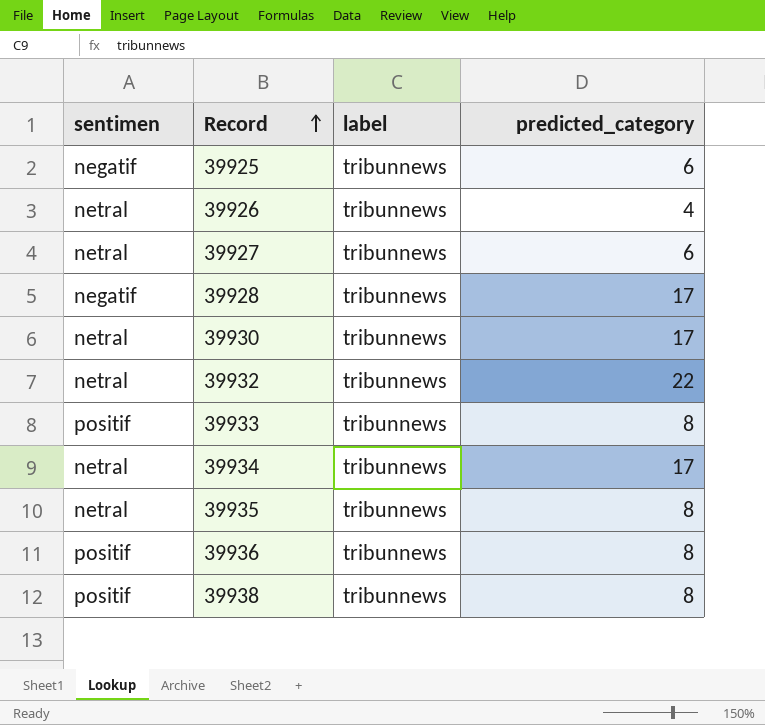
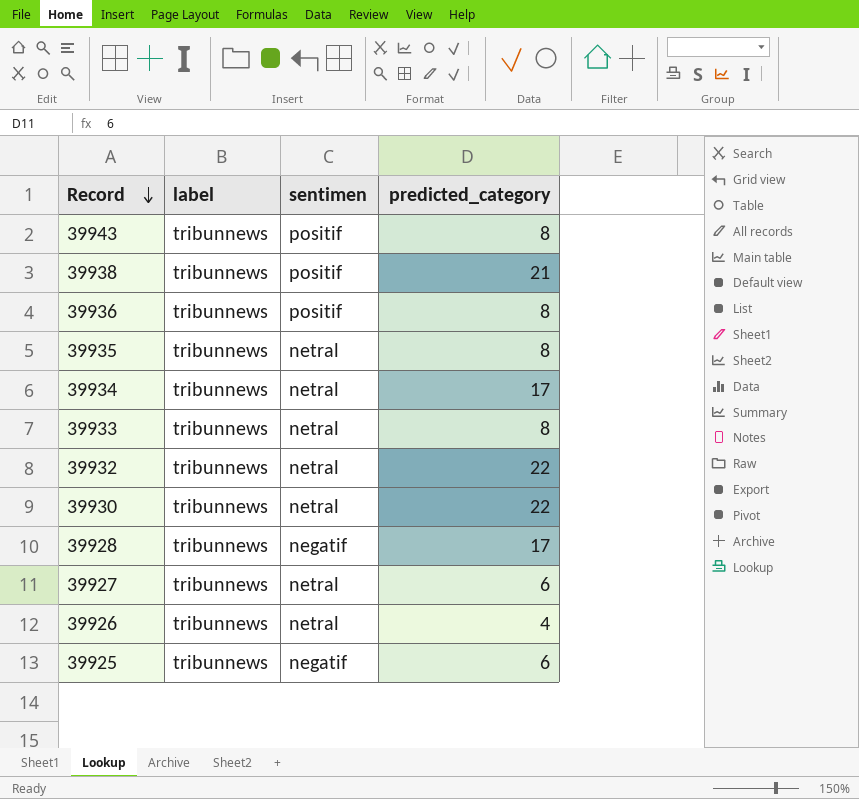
row order: Record ascending -> Record descending
column sentimen | position: 1 -> 3
row 39943: none -> tribunnews | positif | 8
39938 | predicted_category: 8 -> 21
39933 | sentimen: positif -> netral
39930 | predicted_category: 17 -> 22

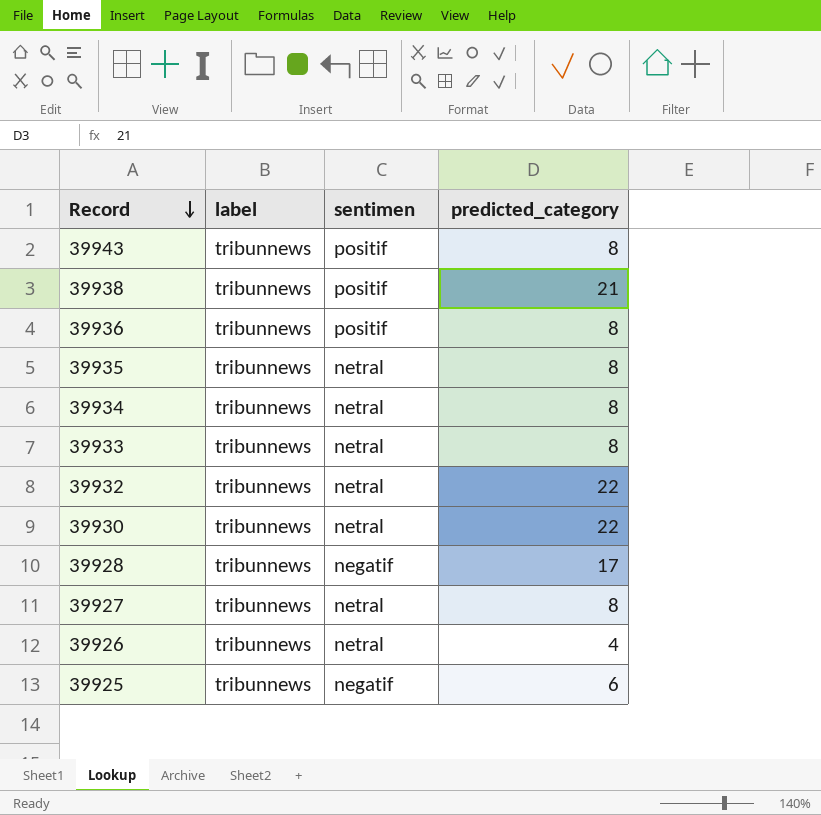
39934 | predicted_category: 17 -> 8
39927 | predicted_category: 6 -> 8

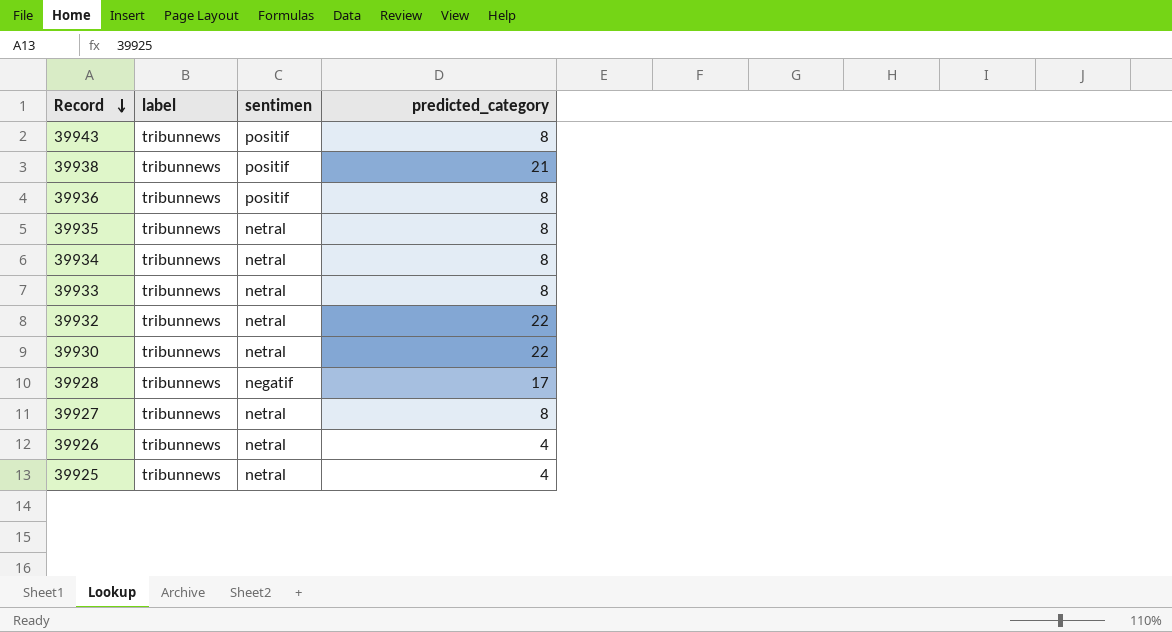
39925 | sentimen: negatif -> netral
39925 | predicted_category: 6 -> 4

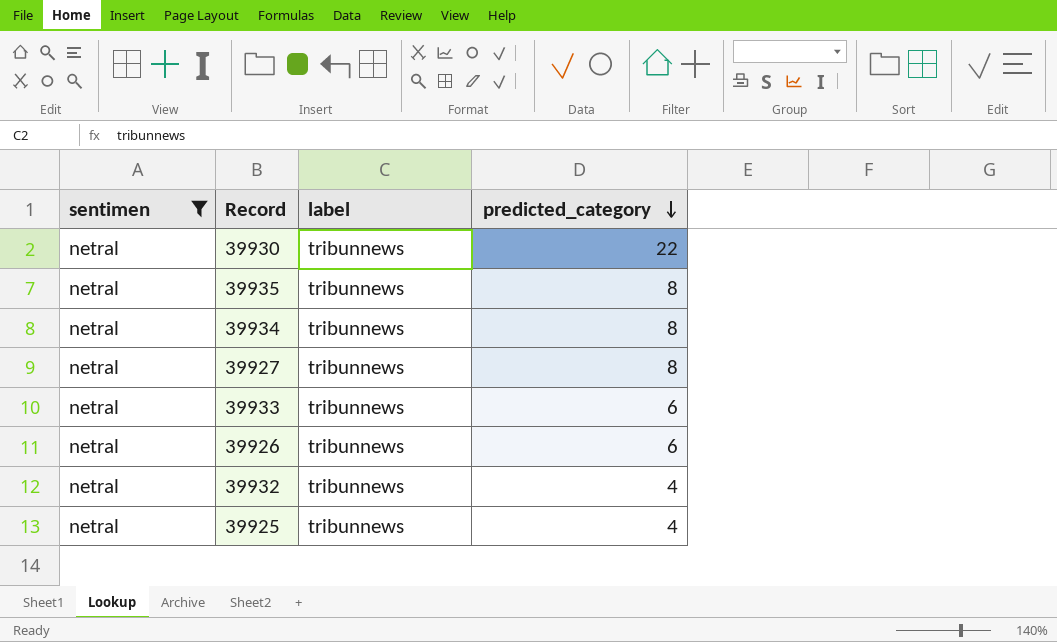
filter: none -> sentimen = netral
row order: Record descending -> predicted_category descending
column sentimen | position: 3 -> 1
39933 | predicted_category: 8 -> 6
39926 | predicted_category: 4 -> 6
39932 | predicted_category: 22 -> 4

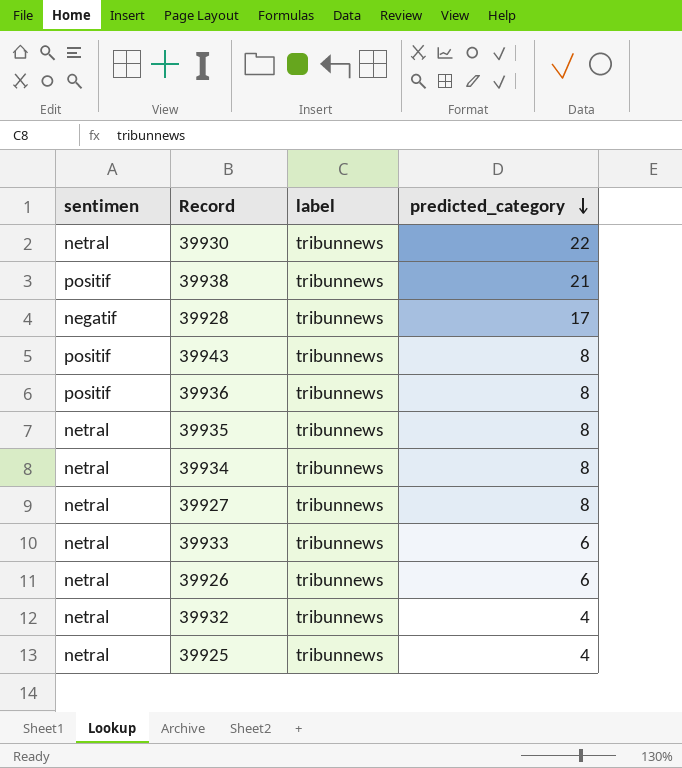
filter: sentimen = netral -> none

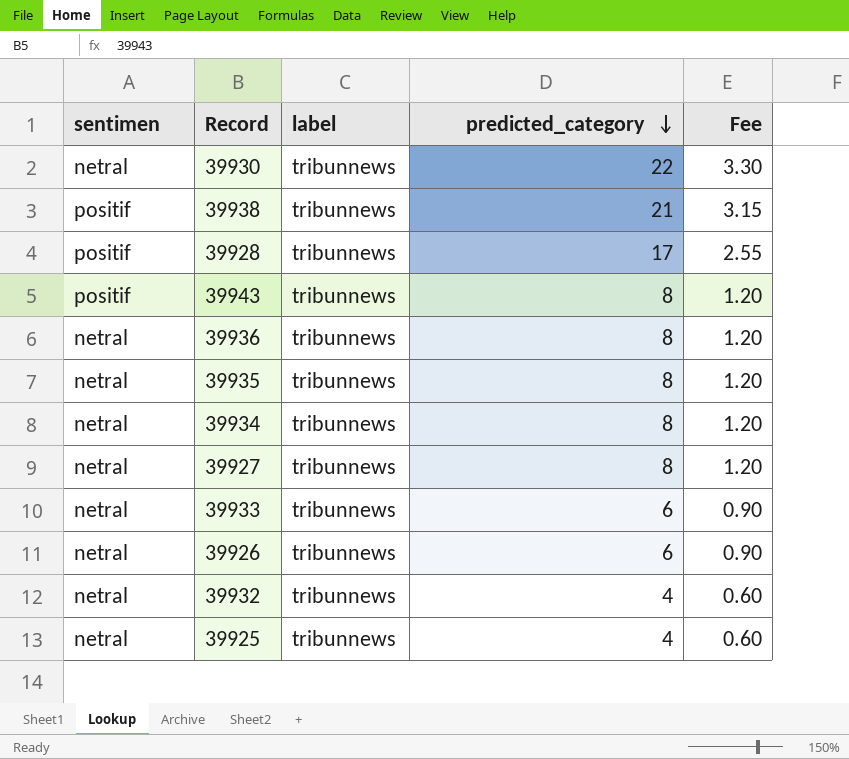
column Fee | formula: none -> [predicted_category] * 0.15
39928 | sentimen: negatif -> positif
39936 | sentimen: positif -> netral

